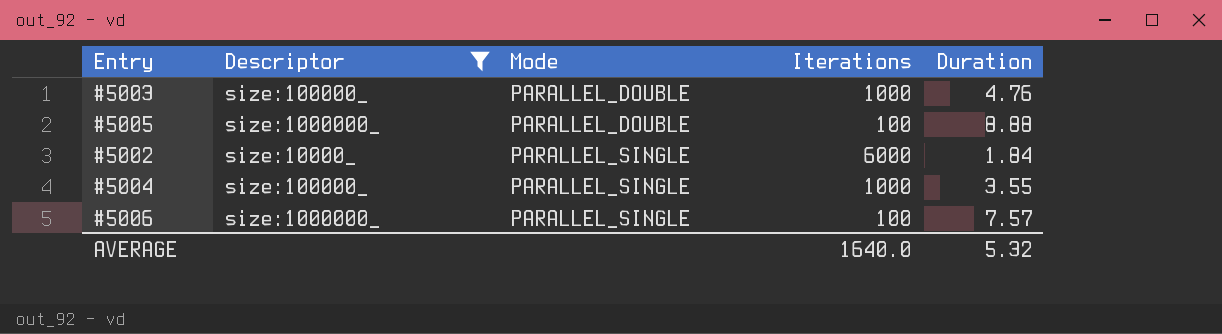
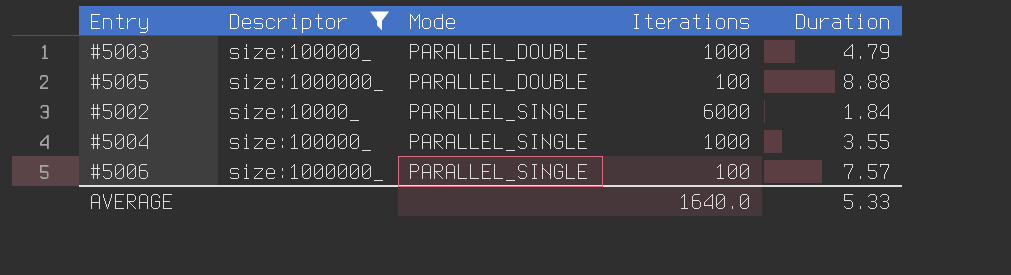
#5003 | Duration: 4.76 -> 4.79
AVERAGE | Duration: 5.32 -> 5.33

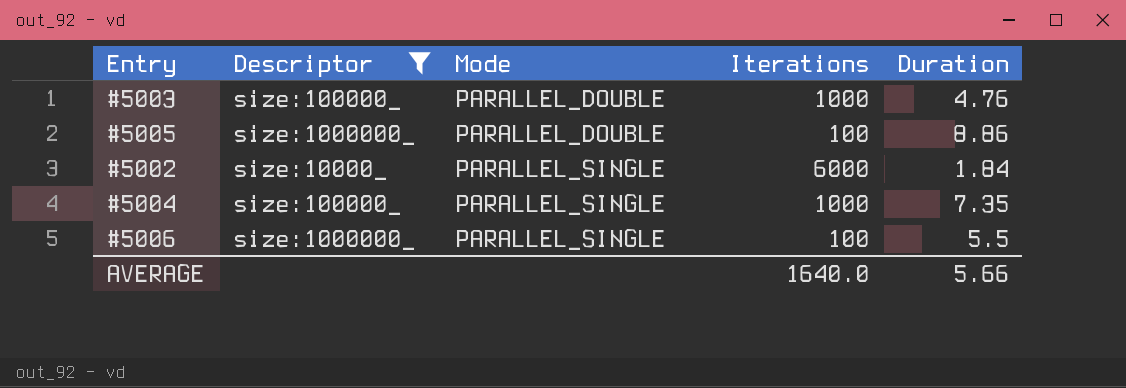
#5003 | Duration: 4.79 -> 4.76
#5005 | Duration: 8.88 -> 8.86
#5004 | Duration: 3.55 -> 7.35
#5006 | Duration: 7.57 -> 5.5
AVERAGE | Duration: 5.33 -> 5.66

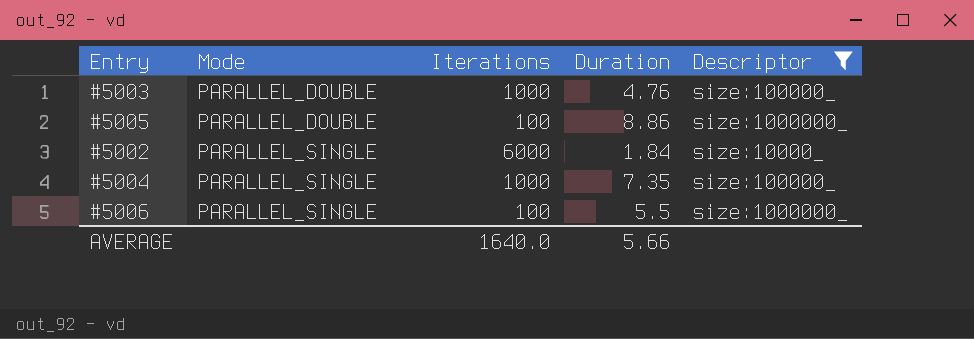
column Descriptor | position: 2 -> 5

